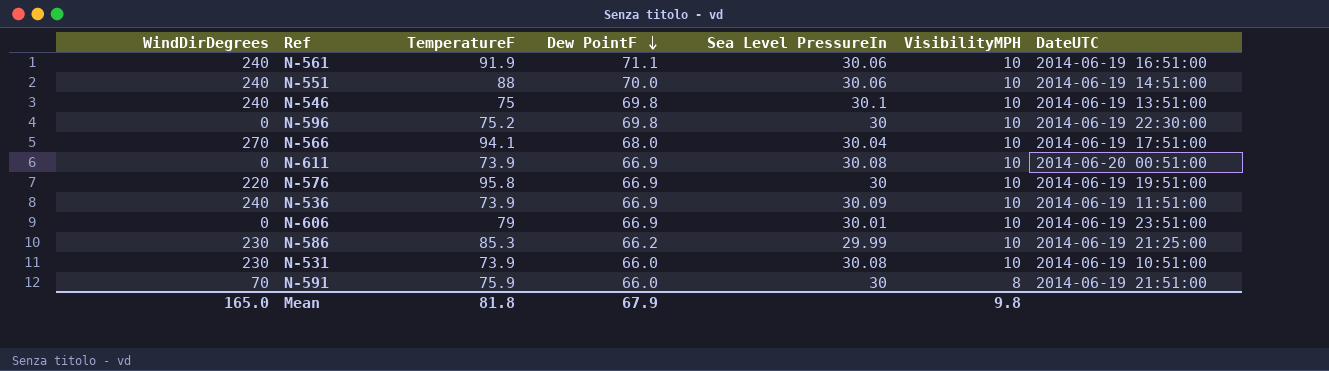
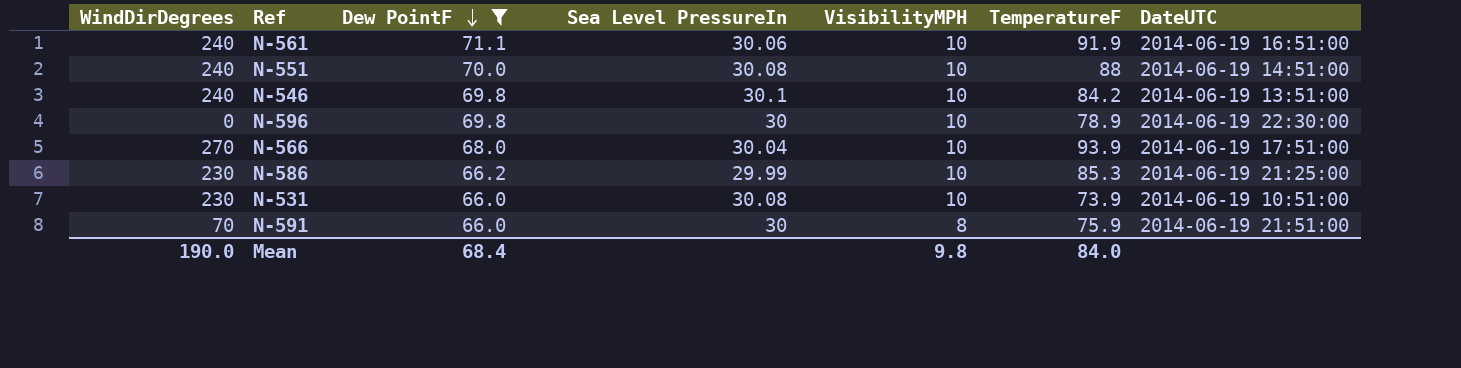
filter: none -> Dew PointF != 66.9
column TemperatureF | position: 3 -> 6
N-551 | Sea Level PressureIn: 30.06 -> 30.08
N-546 | TemperatureF: 75 -> 84.2
N-596 | TemperatureF: 75.2 -> 78.9
N-566 | TemperatureF: 94.1 -> 93.9
Mean | WindDirDegrees: 165.0 -> 190.0
Mean | Dew PointF: 67.9 -> 68.4
Mean | TemperatureF: 81.8 -> 84.0

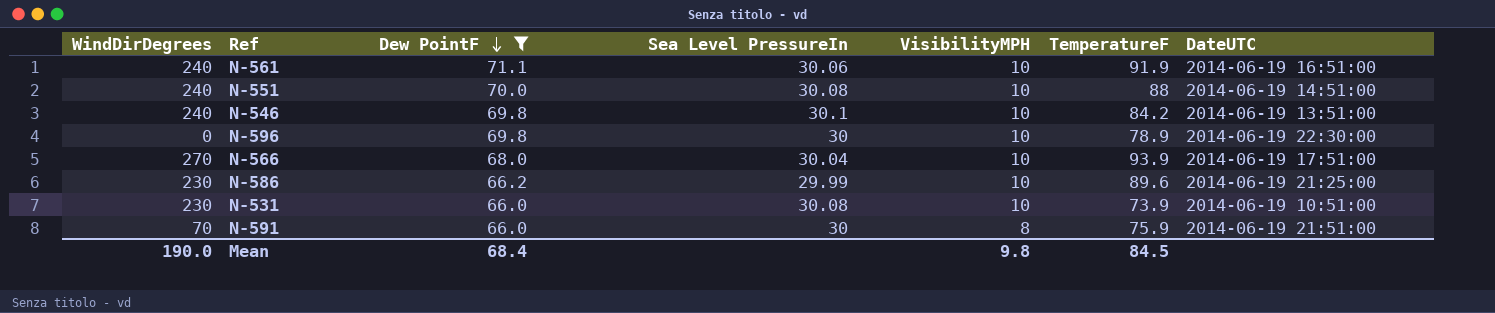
N-586 | TemperatureF: 85.3 -> 89.6
Mean | TemperatureF: 84.0 -> 84.5

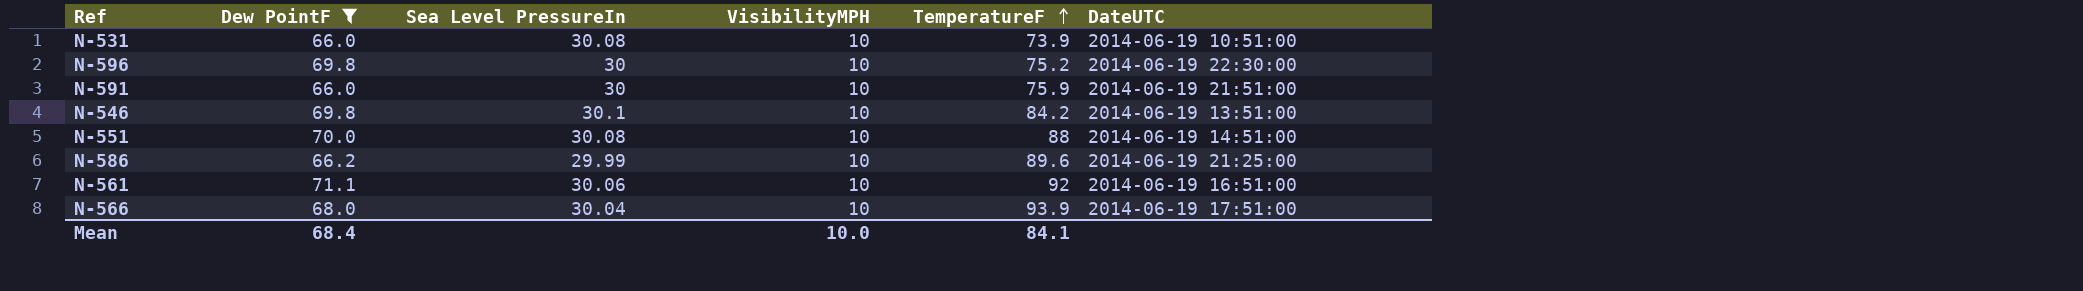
row order: Dew PointF descending -> TemperatureF ascending
column WindDirDegrees | position: 1 -> none
N-596 | TemperatureF: 78.9 -> 75.2
N-591 | VisibilityMPH: 8 -> 10
N-561 | TemperatureF: 91.9 -> 92
Mean | VisibilityMPH: 9.8 -> 10.0
Mean | TemperatureF: 84.5 -> 84.1

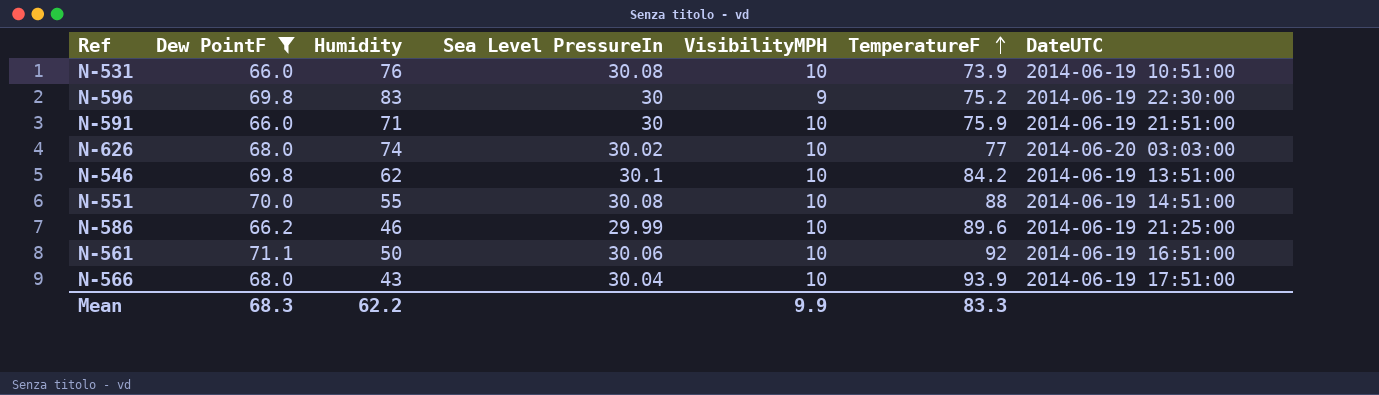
column Humidity | position: none -> 3
N-596 | VisibilityMPH: 10 -> 9
row N-626: none -> 68.0 | 74 | 30.02 | 10 | 77 | 2014-06-20 03:03:00
Mean | Dew PointF: 68.4 -> 68.3
Mean | VisibilityMPH: 10.0 -> 9.9
Mean | TemperatureF: 84.1 -> 83.3

